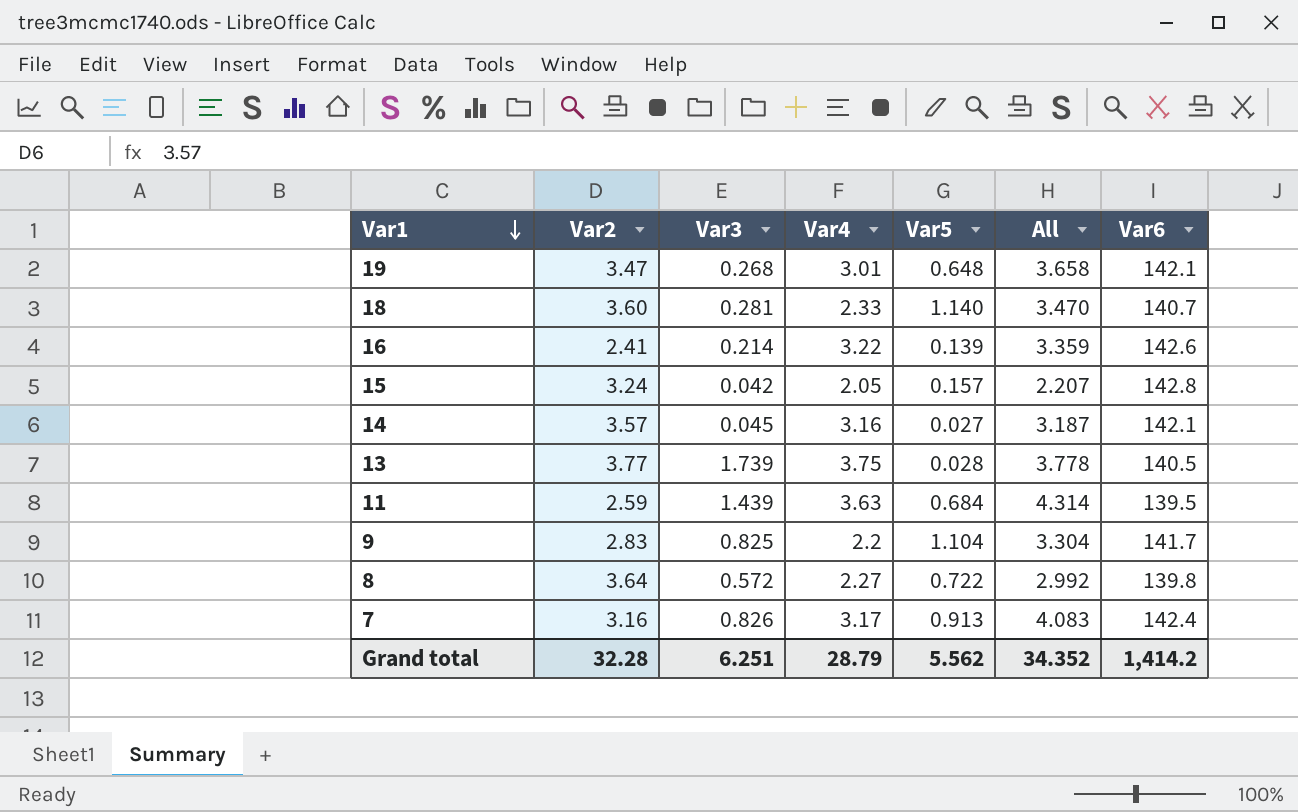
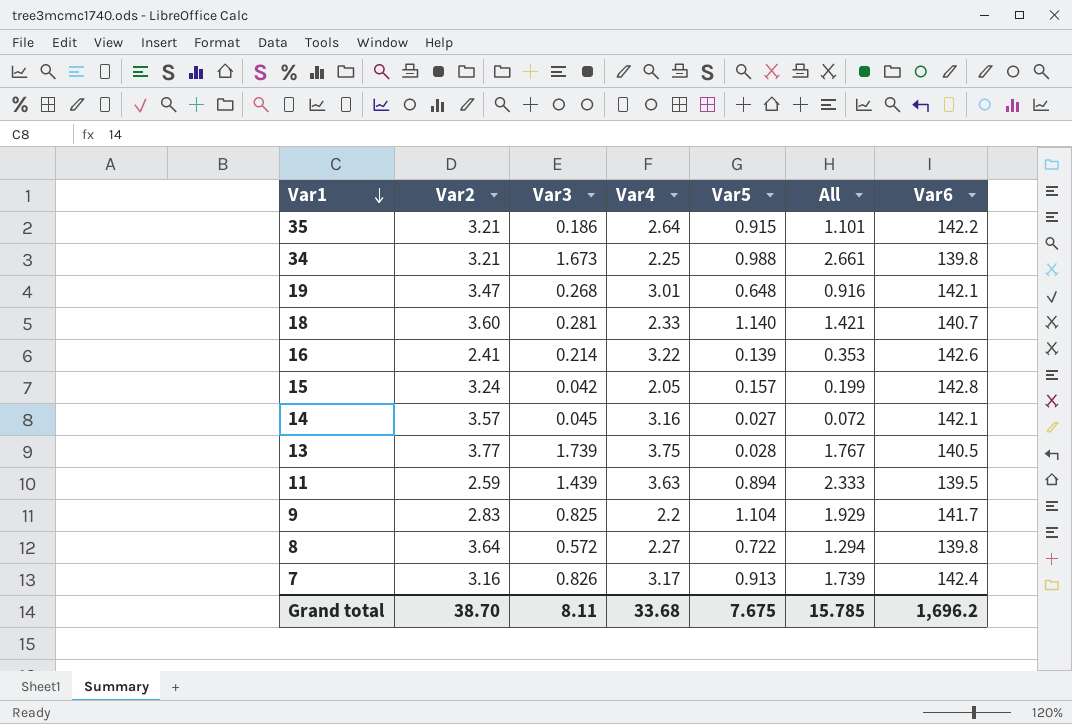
column All | formula: [Var4] + [Var5] -> [Var3] + [Var5]
row 35: none -> 3.21 | 0.186 | 2.64 | 0.915 | 1.101 | 142.2
row 34: none -> 3.21 | 1.673 | 2.25 | 0.988 | 2.661 | 139.8
11 | Var5: 0.684 -> 0.894
Grand total | Var2: 32.28 -> 38.70
Grand total | Var3: 6.251 -> 8.11
Grand total | Var4: 28.79 -> 33.68
Grand total | Var5: 5.562 -> 7.675
Grand total | All: 34.352 -> 15.785
Grand total | Var6: 1,414.2 -> 1,696.2

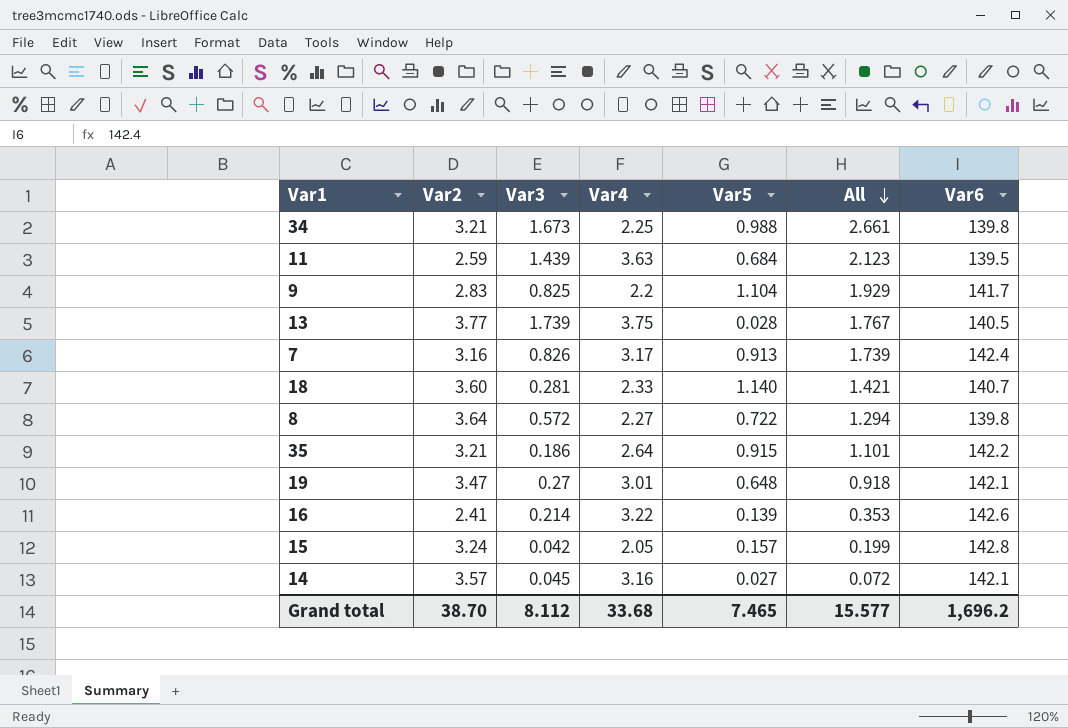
row order: Var1 descending -> All descending
11 | Var5: 0.894 -> 0.684
11 | All: 2.333 -> 2.123
19 | Var3: 0.268 -> 0.27
19 | All: 0.916 -> 0.918
Grand total | Var3: 8.11 -> 8.112
Grand total | Var5: 7.675 -> 7.465
Grand total | All: 15.785 -> 15.577

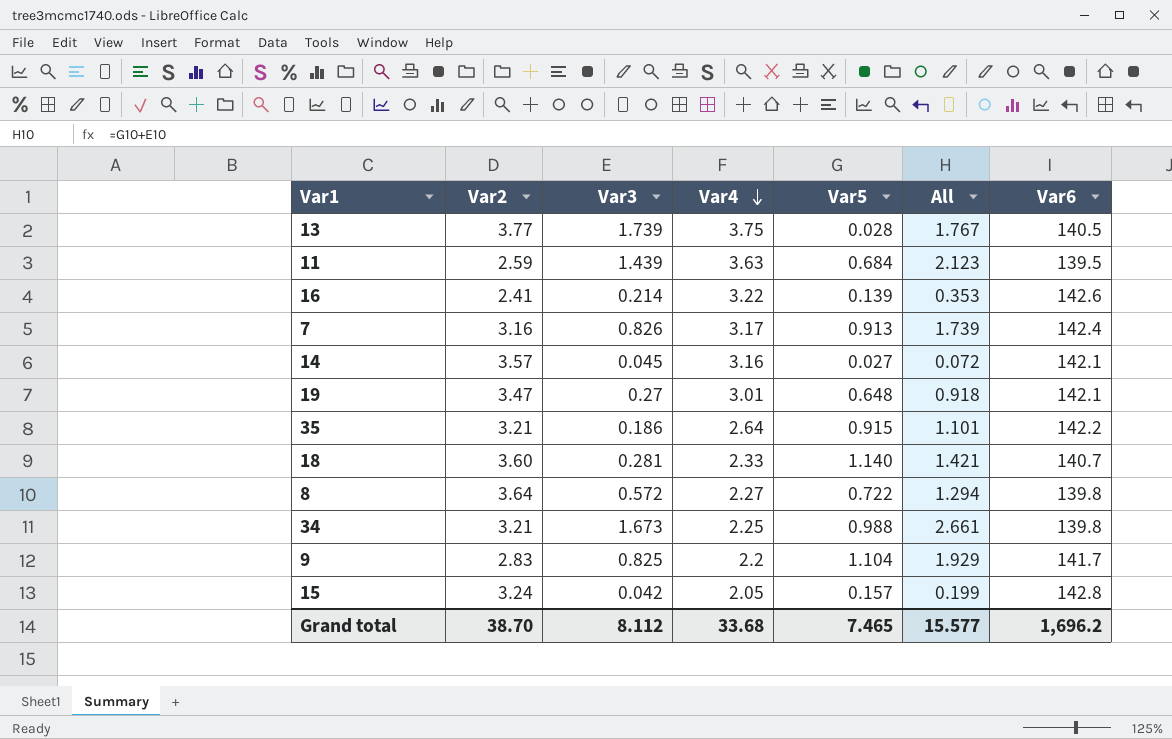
row order: All descending -> Var4 descending

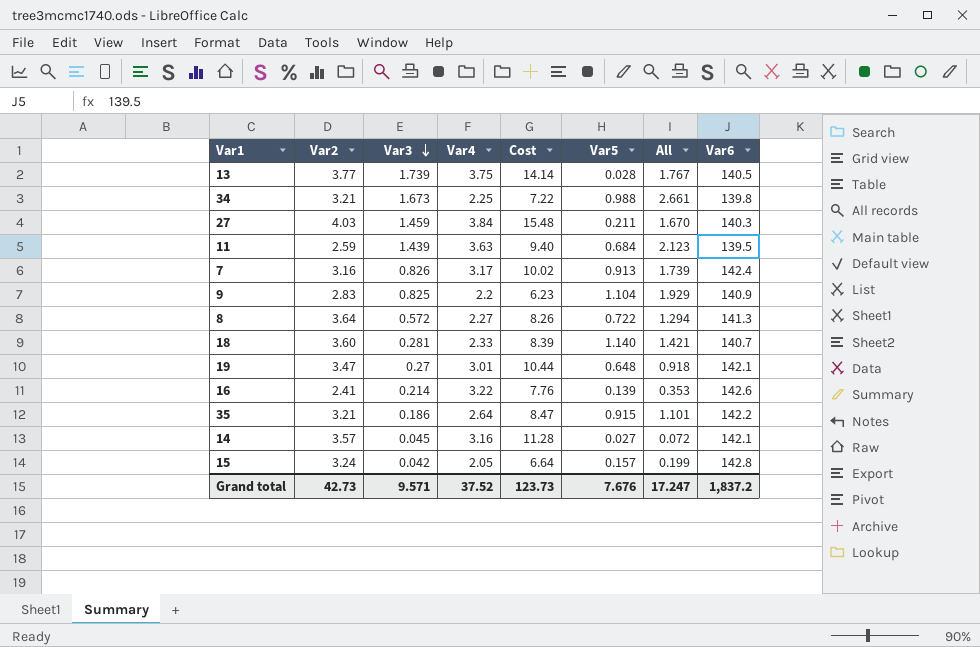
row order: Var4 descending -> Var3 descending
column Cost | formula: none -> [Var2] * [Var4]
row 27: none -> 4.03 | 1.459 | 3.84 | 15.48 | 0.211 | 1.670 | 140.3
9 | Var6: 141.7 -> 140.9
8 | Var6: 139.8 -> 141.3
Grand total | Var2: 38.70 -> 42.73
Grand total | Var3: 8.112 -> 9.571
Grand total | Var4: 33.68 -> 37.52
Grand total | Var5: 7.465 -> 7.676
Grand total | All: 15.577 -> 17.247
Grand total | Var6: 1,696.2 -> 1,837.2

